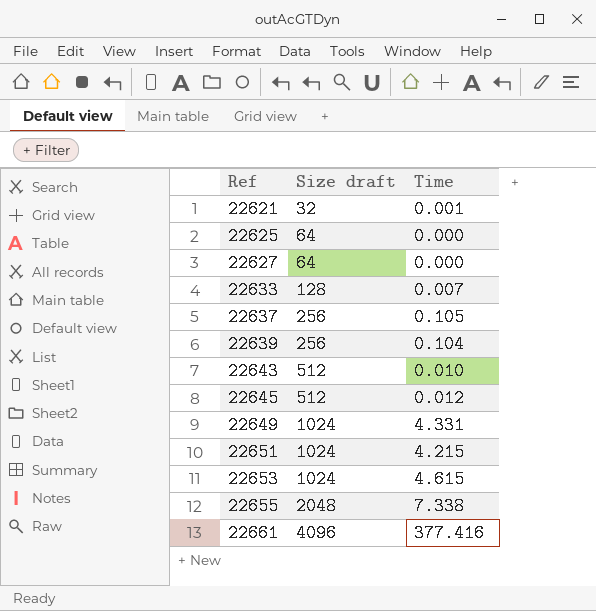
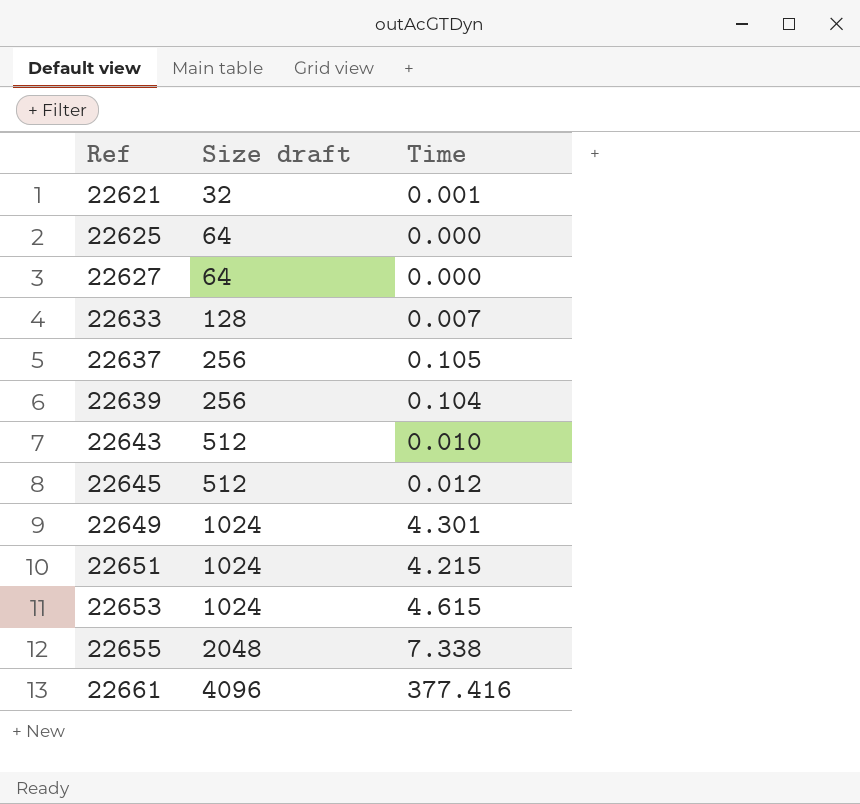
22649 | Time: 4.331 -> 4.301

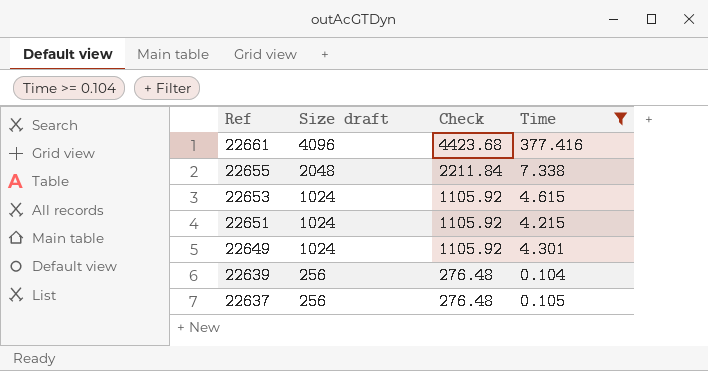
filter: none -> Time >= 0.104
row order: Ref ascending -> Ref descending
column Check | formula: none -> [Size draft] * 1.08

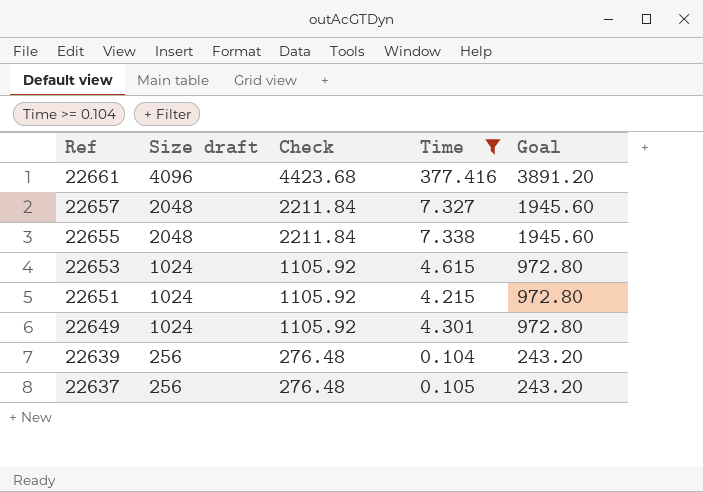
column Goal | formula: none -> [Size draft] * 0.95
row 22657: none -> 2048 | 2211.84 | 7.327 | 1945.60

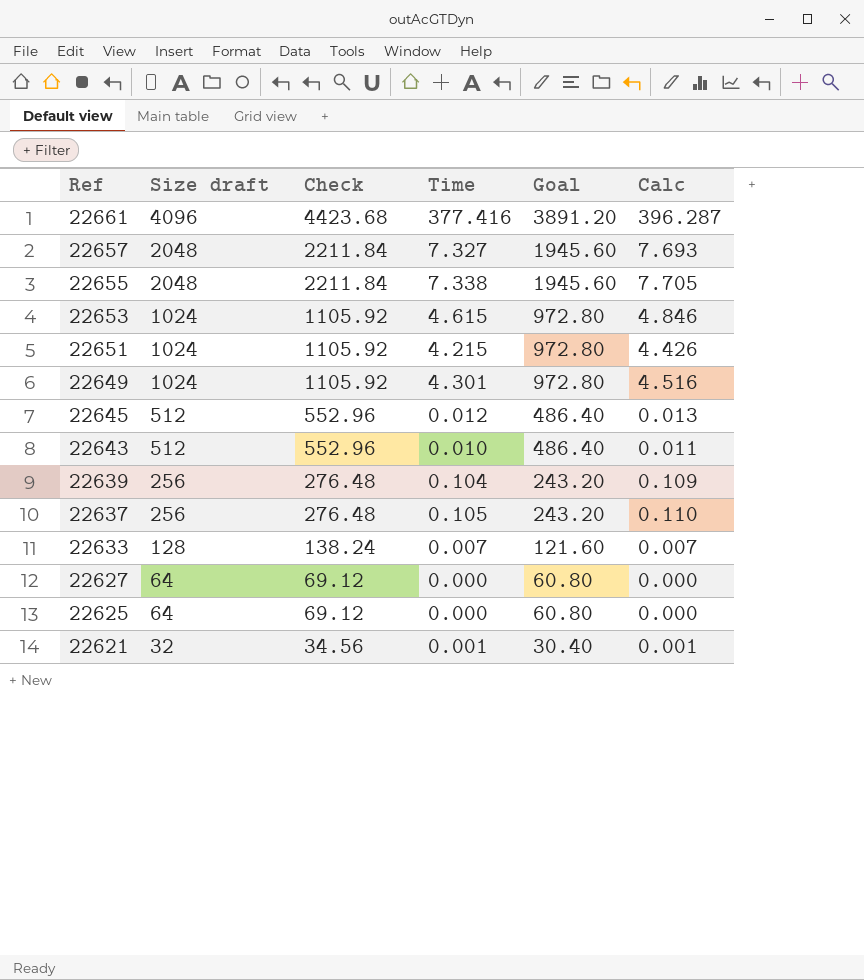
filter: Time >= 0.104 -> none
column Calc | formula: none -> [Time] * 1.05

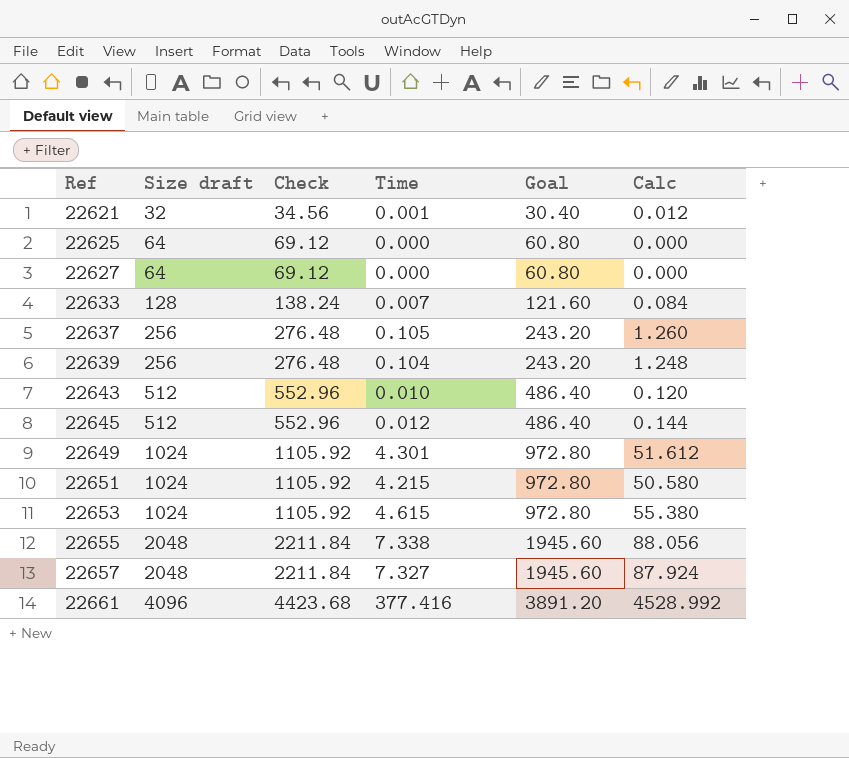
row order: Ref descending -> Ref ascending
column Calc | formula: [Time] * 1.05 -> [Time] * 12

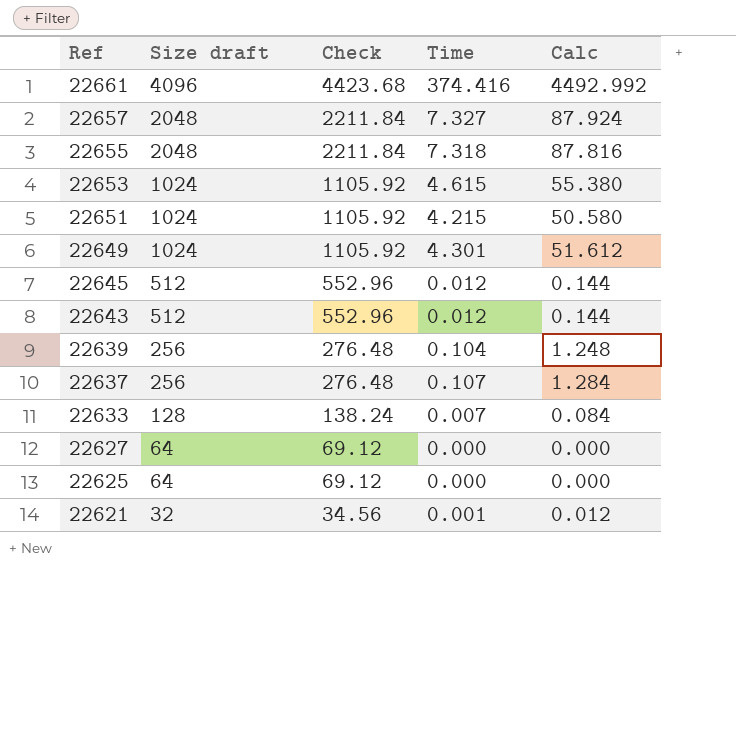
row order: Ref ascending -> Ref descending
column Goal | formula: [Size draft] * 0.95 -> none
22661 | Time: 377.416 -> 374.416
22661 | Calc: 4528.992 -> 4492.992
22655 | Time: 7.338 -> 7.318
22655 | Calc: 88.056 -> 87.816
22643 | Time: 0.010 -> 0.012
22643 | Calc: 0.120 -> 0.144
22637 | Time: 0.105 -> 0.107
22637 | Calc: 1.260 -> 1.284

